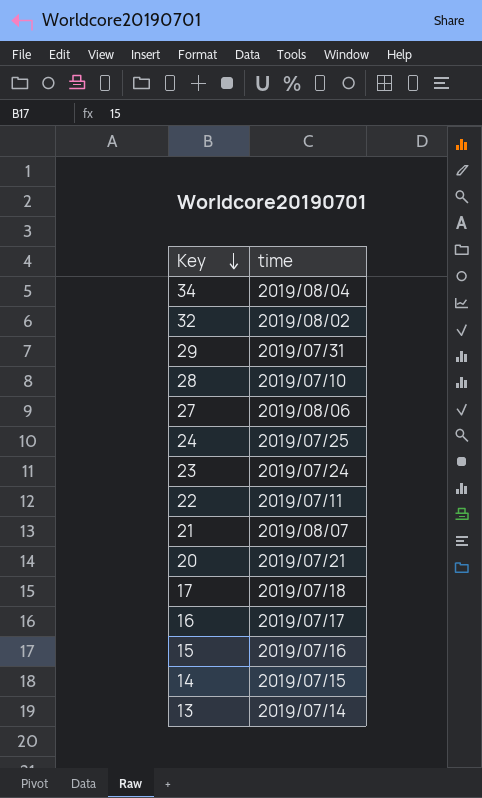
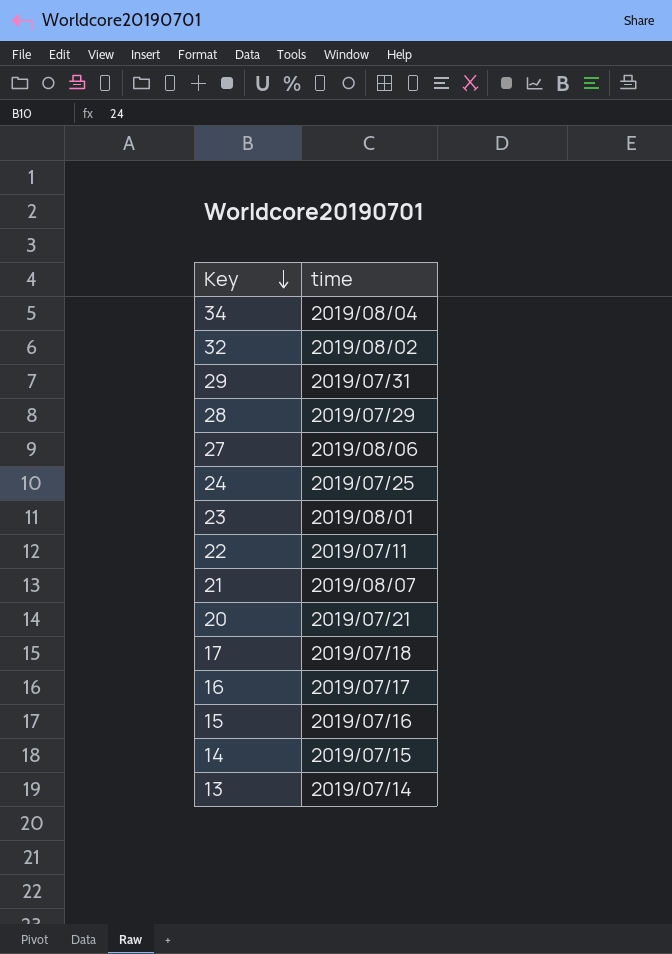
28 | time: 2019/07/10 -> 2019/07/29
23 | time: 2019/07/24 -> 2019/08/01

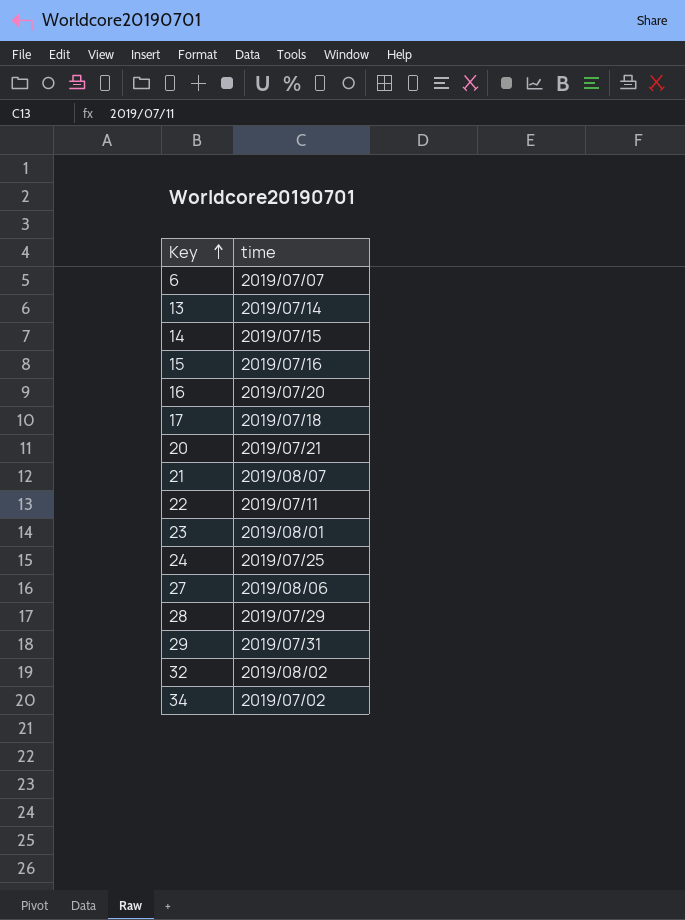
row order: Key descending -> Key ascending
row 6: none -> 2019/07/07
16 | time: 2019/07/17 -> 2019/07/20
34 | time: 2019/08/04 -> 2019/07/02

